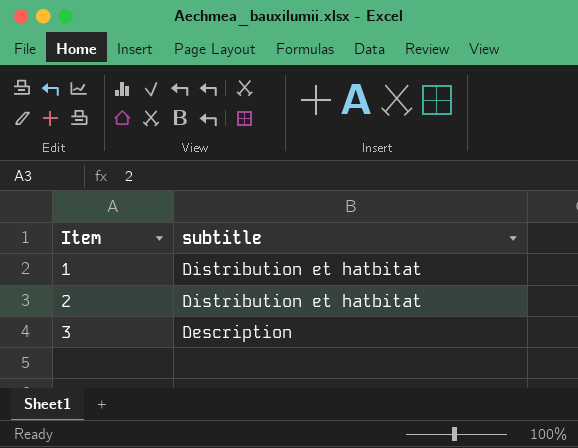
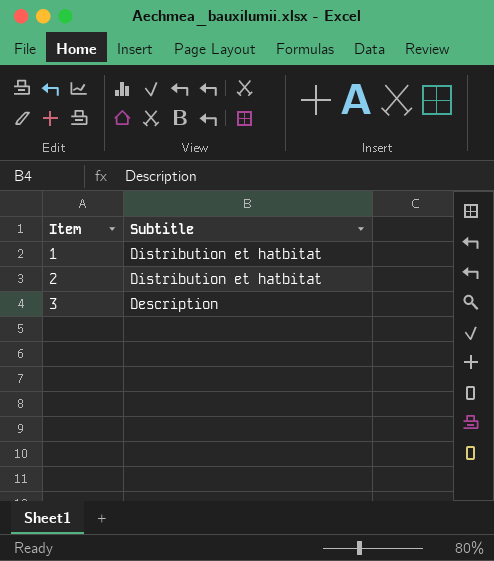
column name: subtitle -> Subtitle

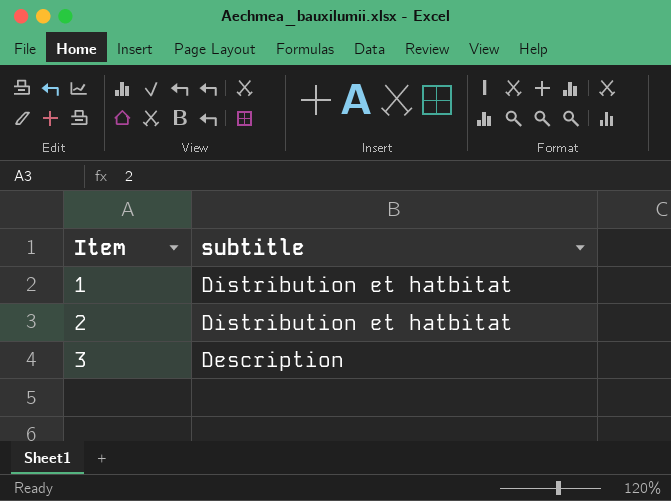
column name: Subtitle -> subtitle

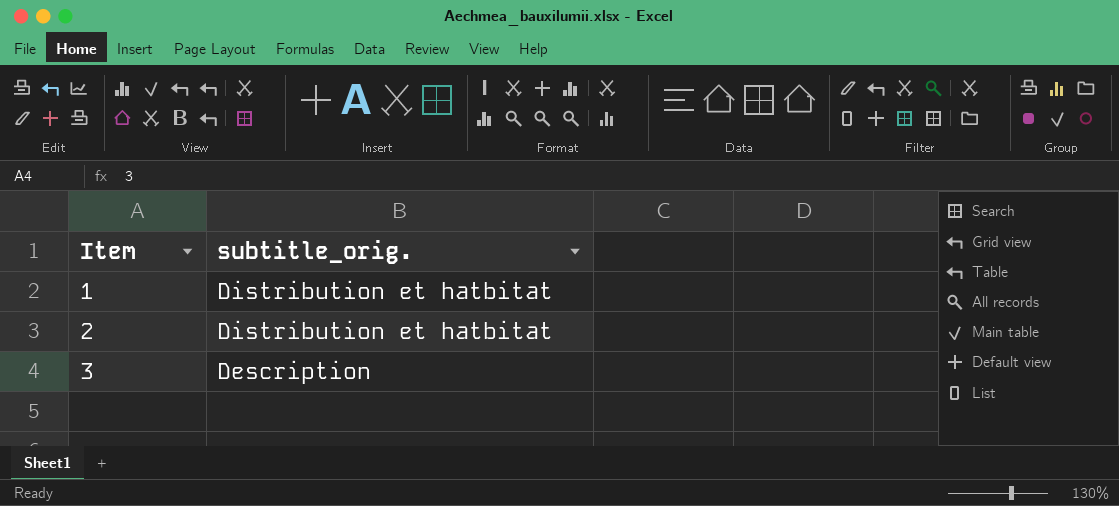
column name: subtitle -> subtitle_orig.

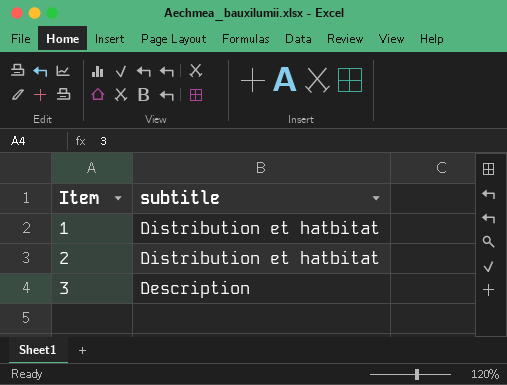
column name: subtitle_orig. -> subtitle

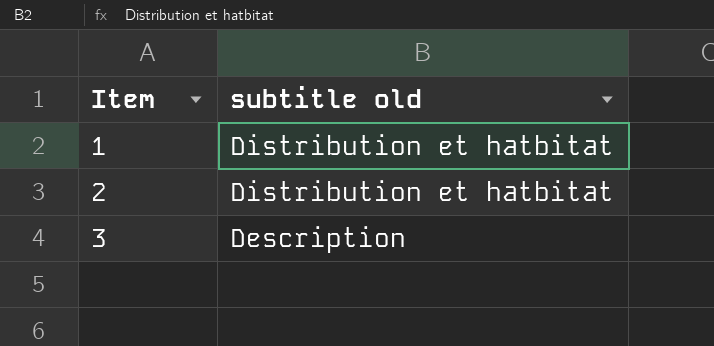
column name: subtitle -> subtitle old

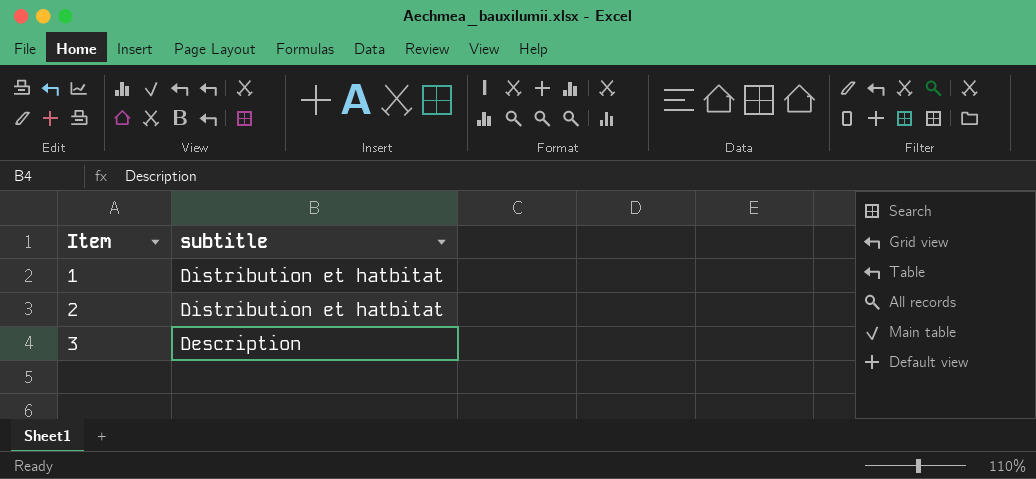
column name: subtitle old -> subtitle

